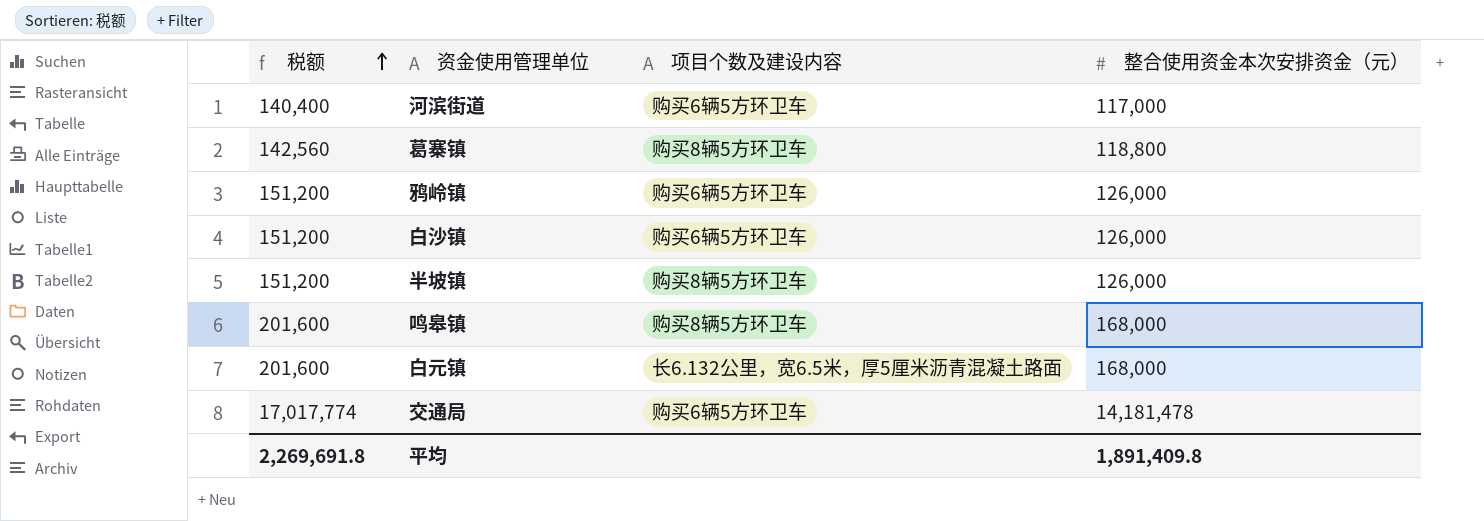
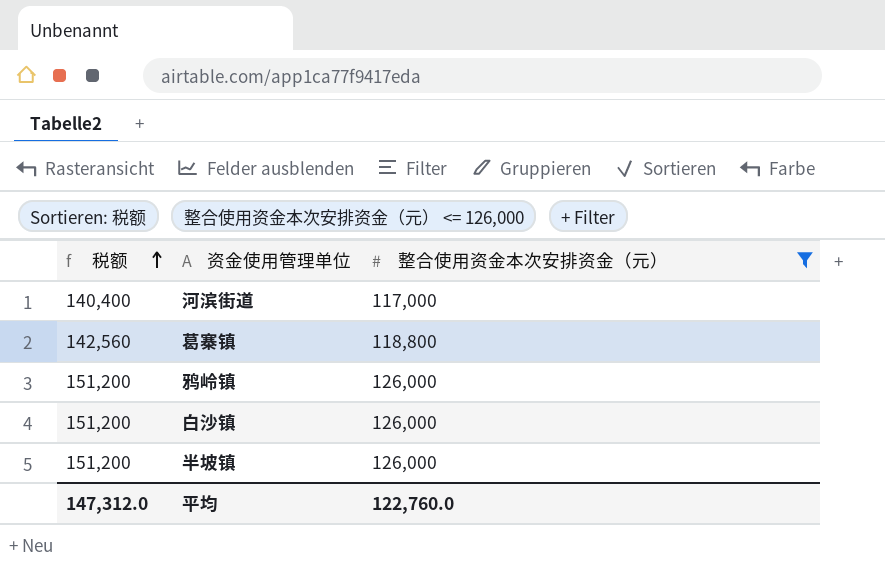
filter: none -> 整合使用资金本次安排资金（元） <= 126,000
column 项目个数及建设内容 | position: 3 -> none
平均 | 税额: 2,269,691.8 -> 147,312.0
平均 | 整合使用资金本次安排资金（元）: 1,891,409.8 -> 122,760.0

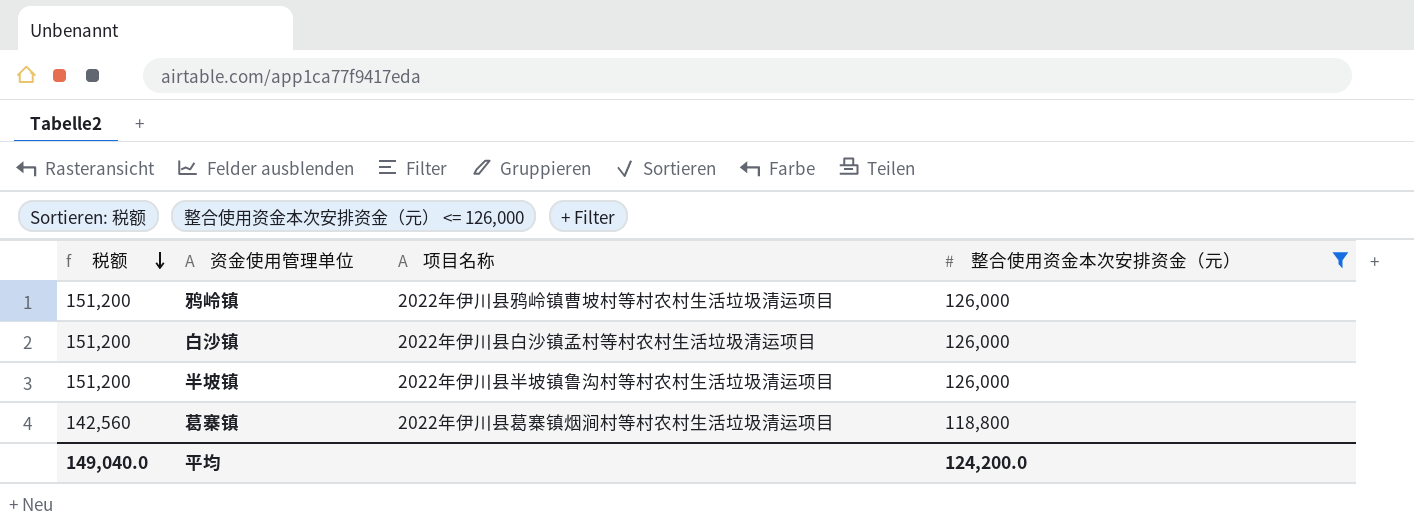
row order: 税额 ascending -> 税额 descending
column 项目名称 | position: none -> 3
row 河滨街道: 140,400 | 117,000 -> none
平均 | 税额: 147,312.0 -> 149,040.0
平均 | 整合使用资金本次安排资金（元）: 122,760.0 -> 124,200.0

